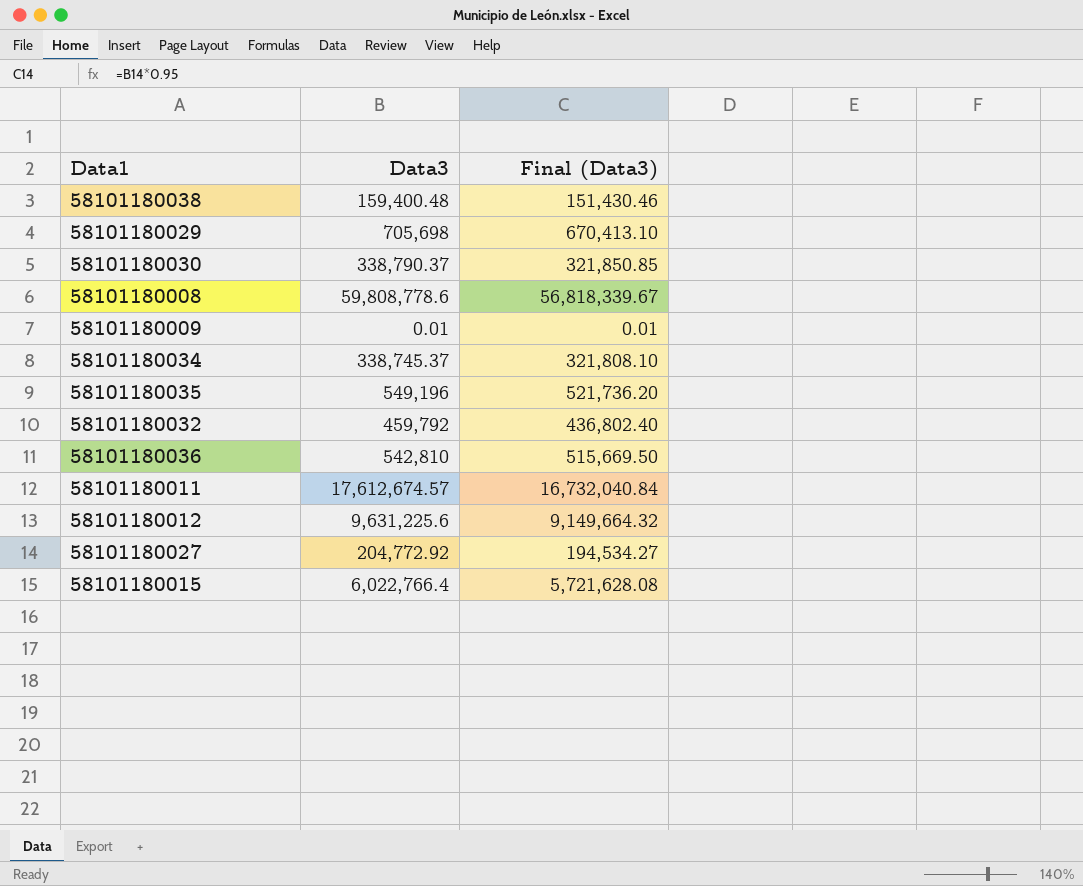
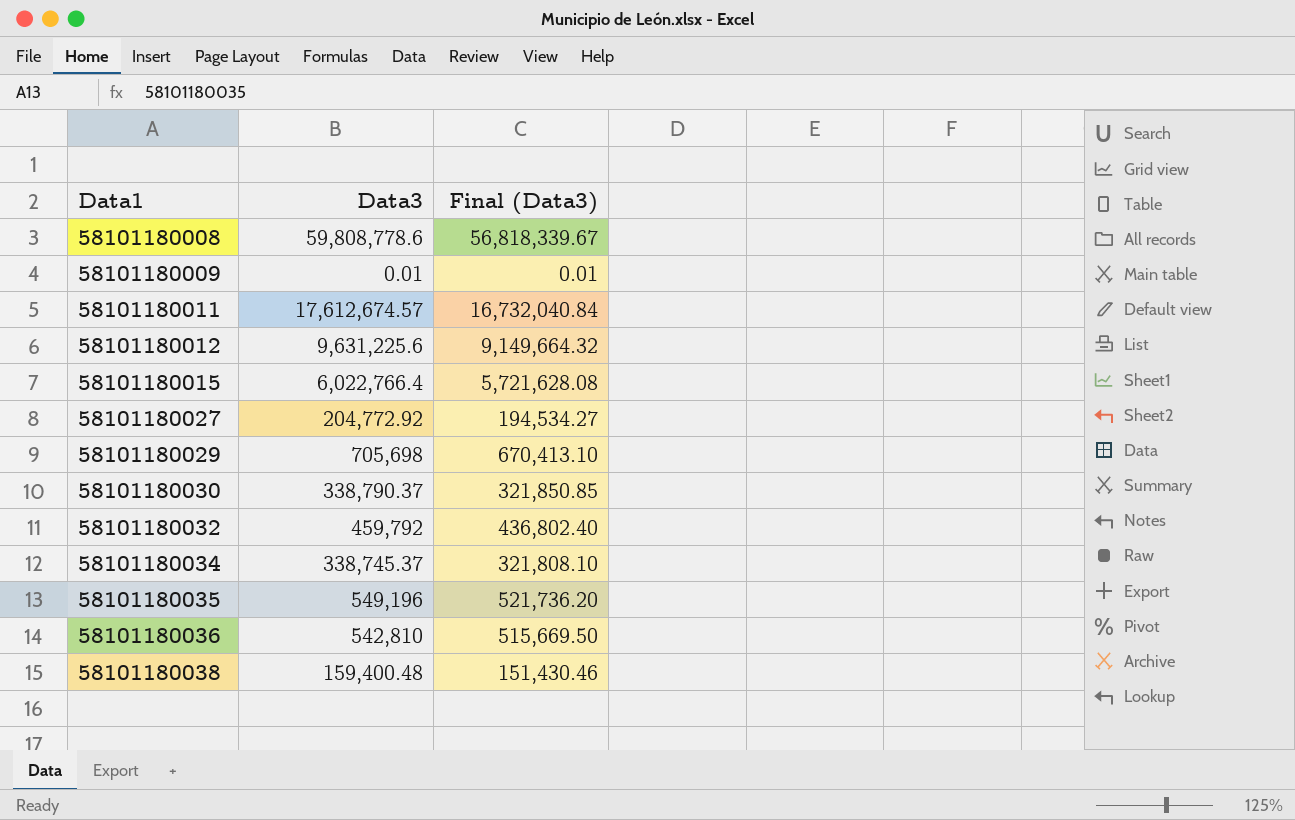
row order: none -> Data1 ascending

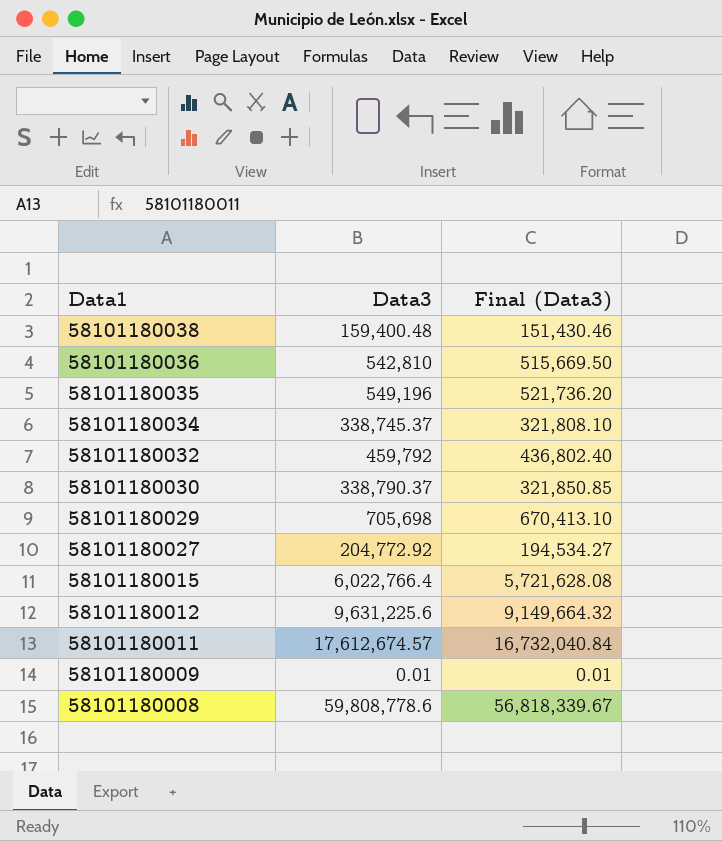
row order: Data1 ascending -> Data1 descending

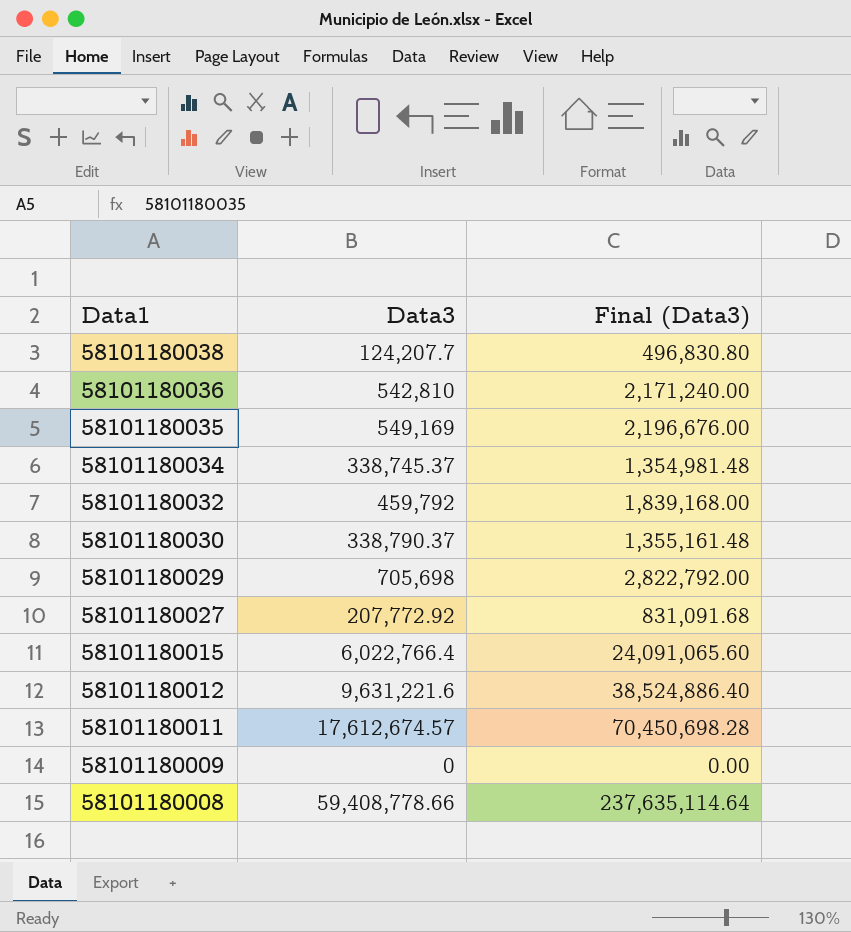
column Final (Data3) | formula: [Data3] * 0.95 -> [Data3] * 4
58101180038 | Data3: 159,400.48 -> 124,207.7
58101180035 | Data3: 549,196 -> 549,169
58101180027 | Data3: 204,772.92 -> 207,772.92
58101180012 | Data3: 9,631,225.6 -> 9,631,221.6
58101180009 | Data3: 0.01 -> 0
58101180008 | Data3: 59,808,778.6 -> 59,408,778.66

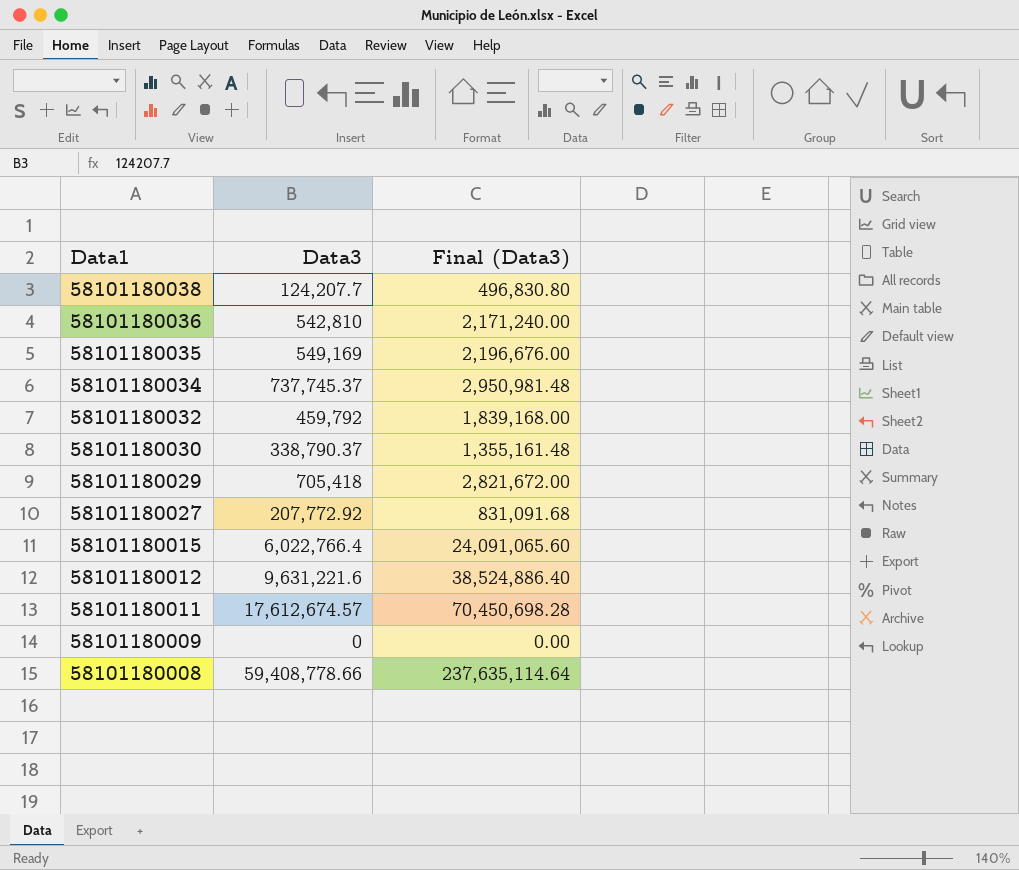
58101180034 | Data3: 338,745.37 -> 737,745.37
58101180034 | Final (Data3): 1,354,981.48 -> 2,950,981.48
58101180029 | Data3: 705,698 -> 705,418
58101180029 | Final (Data3): 2,822,792.00 -> 2,821,672.00

